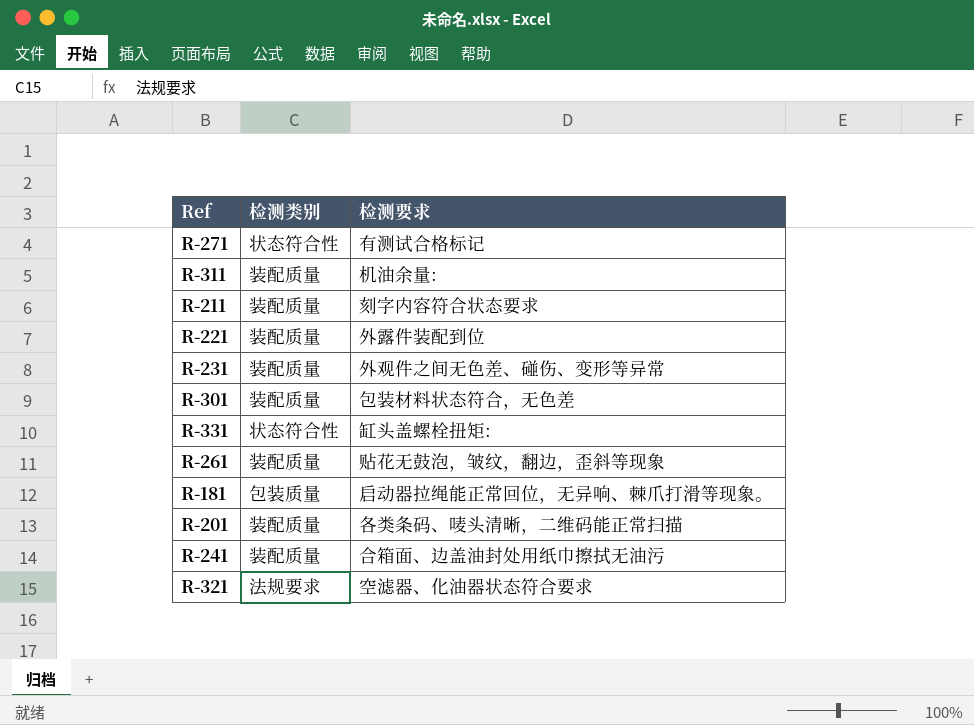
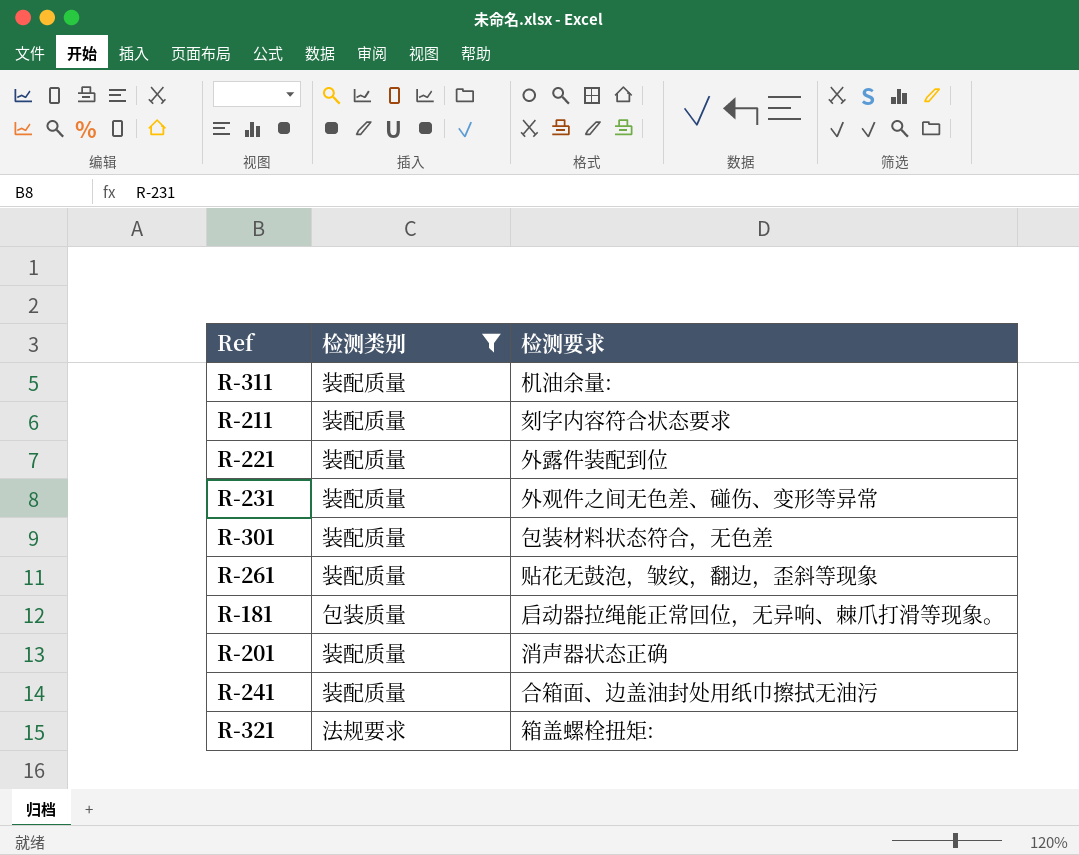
filter: none -> 检测类别 != 状态符合性
R-201 | 检测要求: 各类条码、唛头清晰，二维码能正常扫描 -> 消声器状态正确
R-321 | 检测要求: 空滤器、化油器状态符合要求 -> 箱盖螺栓扭矩:

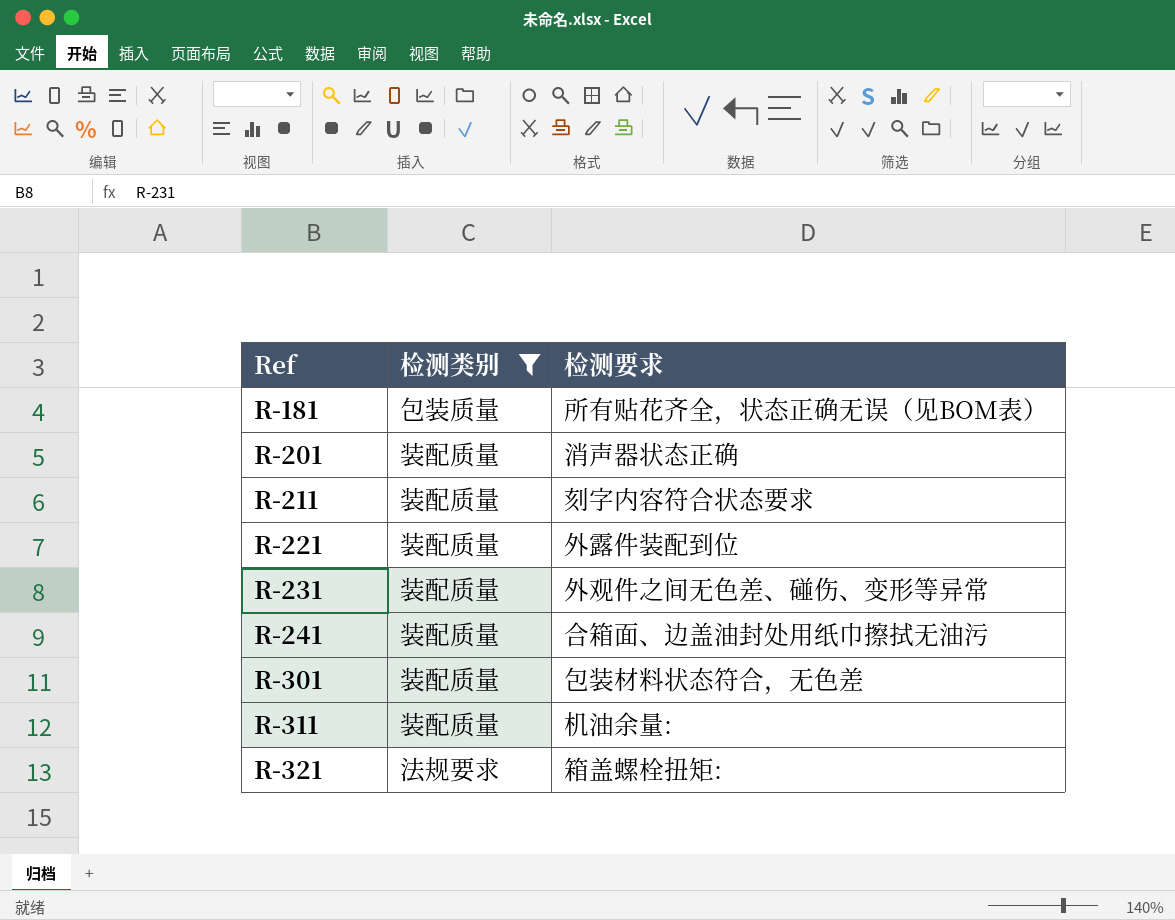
row order: none -> Ref ascending
row R-261: 装配质量 | 贴花无鼓泡，皱纹，翻边，歪斜等现象 -> none
R-181 | 检测要求: 启动器拉绳能正常回位，无异响、棘爪打滑等现象。 -> 所有贴花齐全，状态正确无误（见BOM表）

